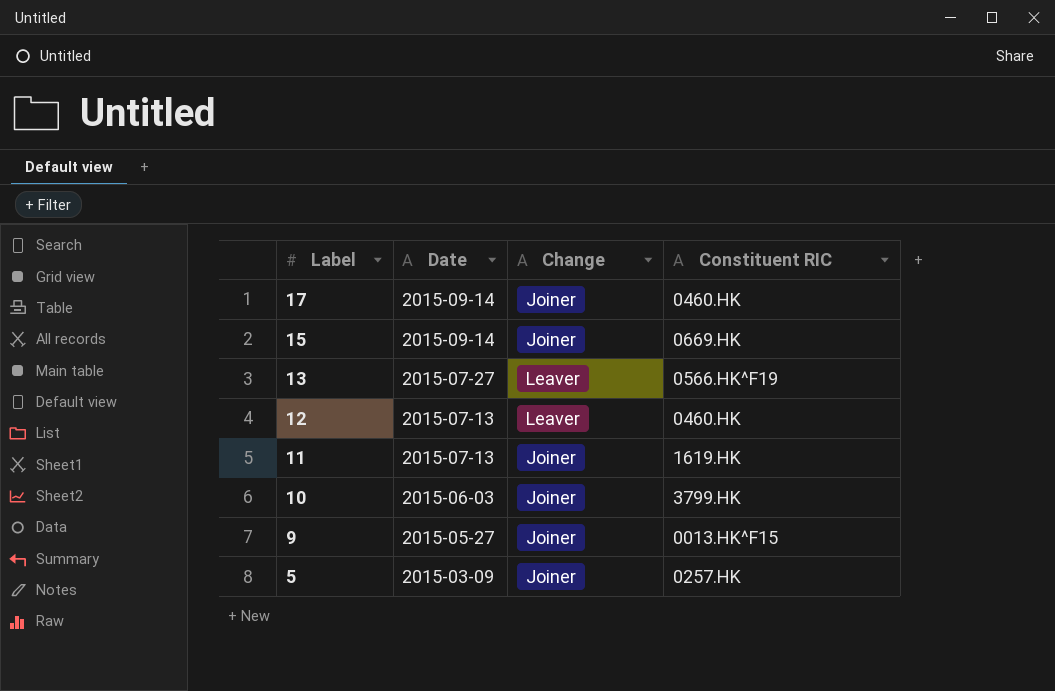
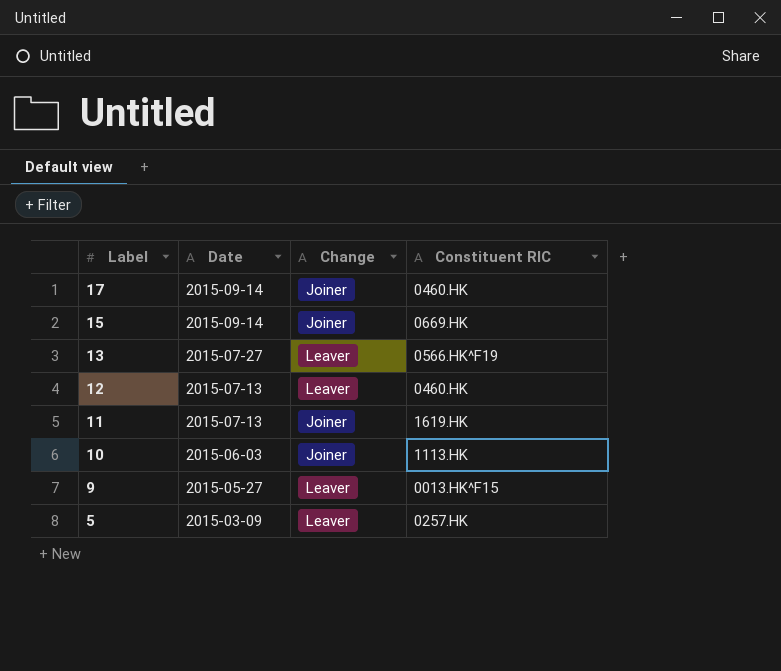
10 | Constituent RIC: 3799.HK -> 1113.HK
9 | Change: Joiner -> Leaver
5 | Change: Joiner -> Leaver

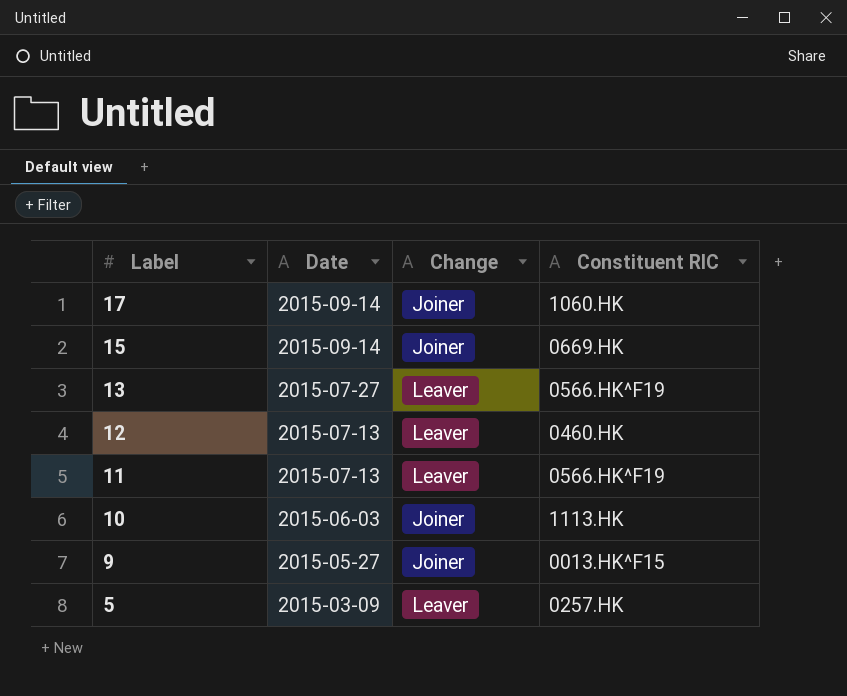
17 | Constituent RIC: 0460.HK -> 1060.HK
11 | Change: Joiner -> Leaver
11 | Constituent RIC: 1619.HK -> 0566.HK^F19
9 | Change: Leaver -> Joiner

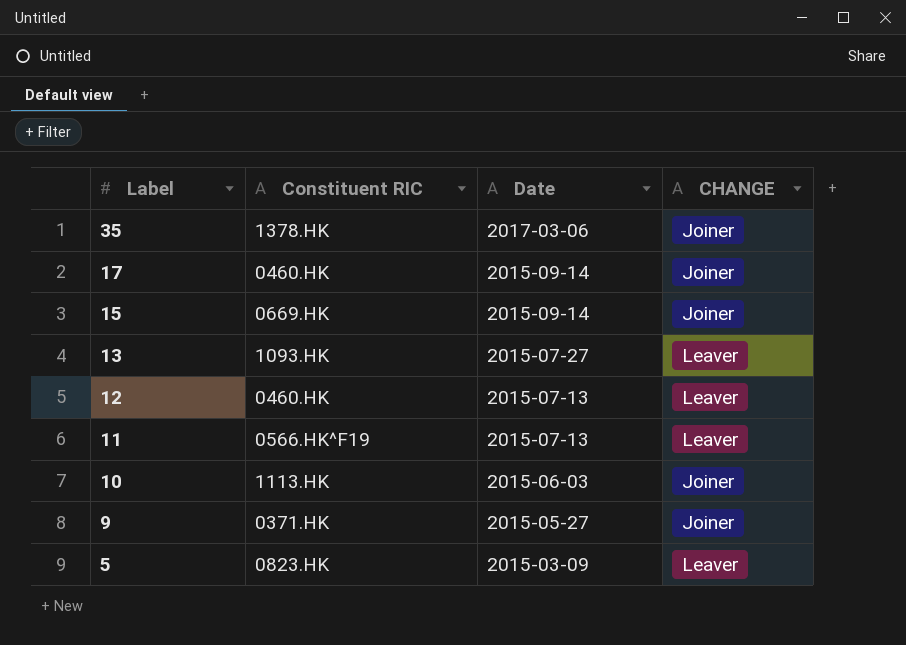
column Constituent RIC | position: 4 -> 2
column name: Change -> CHANGE
row 35: none -> 1378.HK | 2017-03-06 | Joiner
17 | Constituent RIC: 1060.HK -> 0460.HK
13 | Constituent RIC: 0566.HK^F19 -> 1093.HK
9 | Constituent RIC: 0013.HK^F15 -> 0371.HK
5 | Constituent RIC: 0257.HK -> 0823.HK

